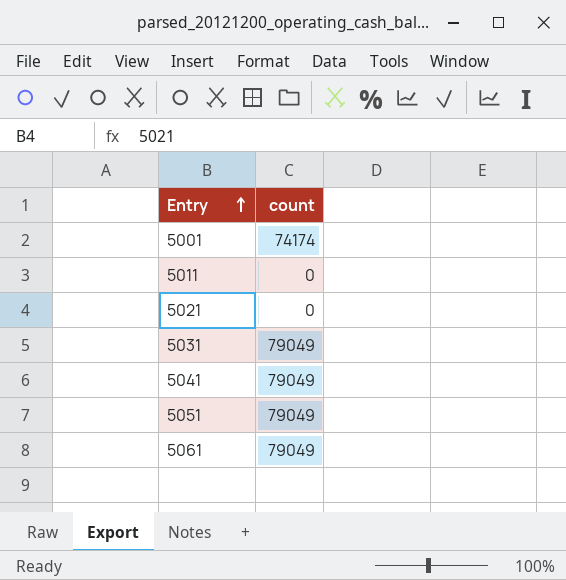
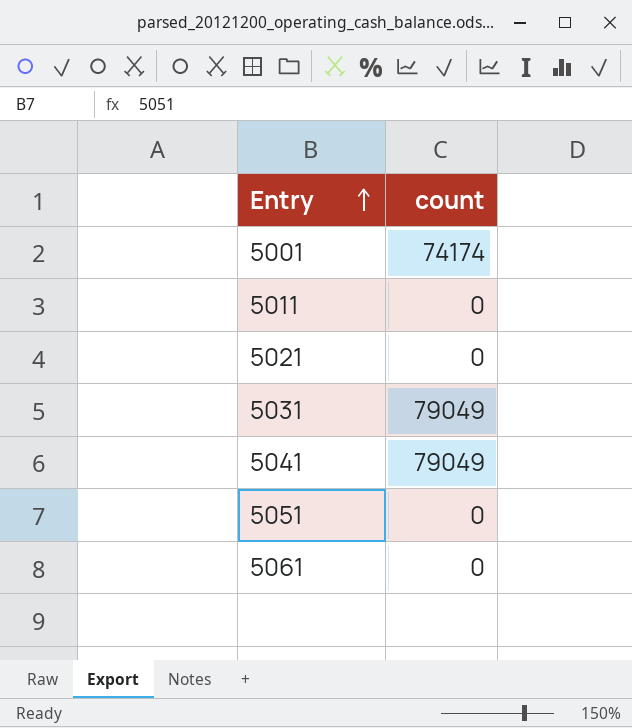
5051 | count: 79049 -> 0
5061 | count: 79049 -> 0

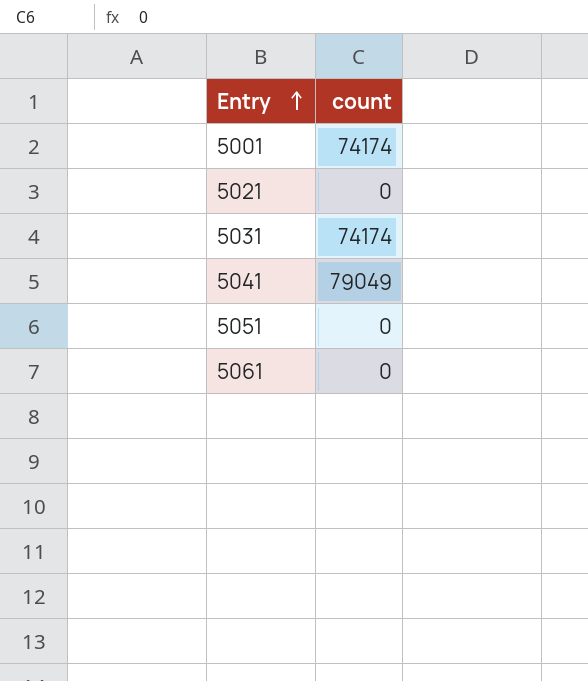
row 5011: 0 -> none
5031 | count: 79049 -> 74174

